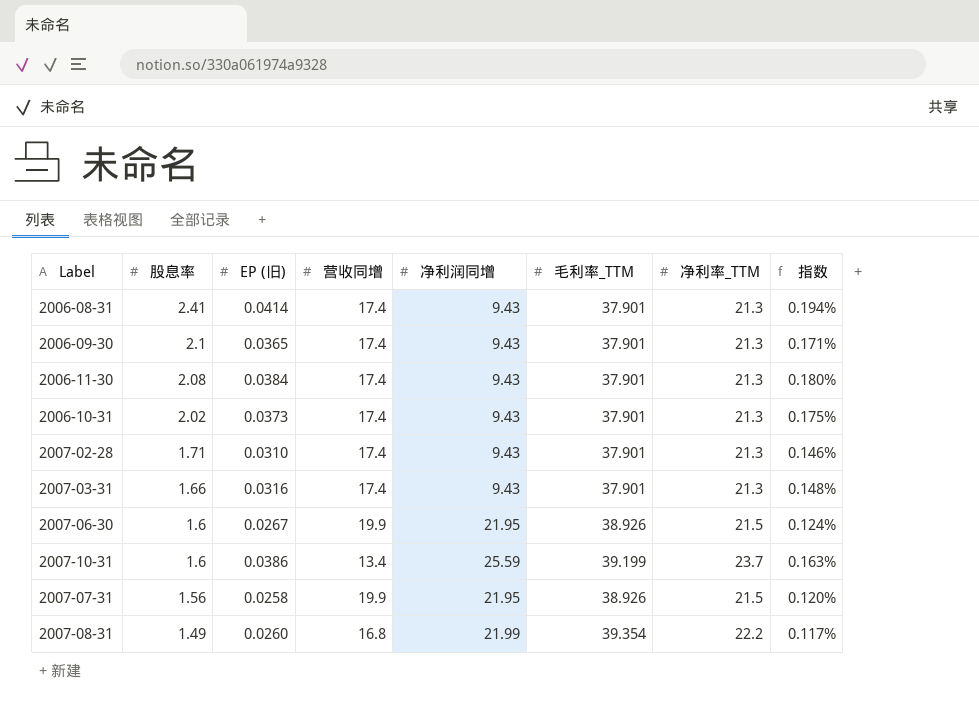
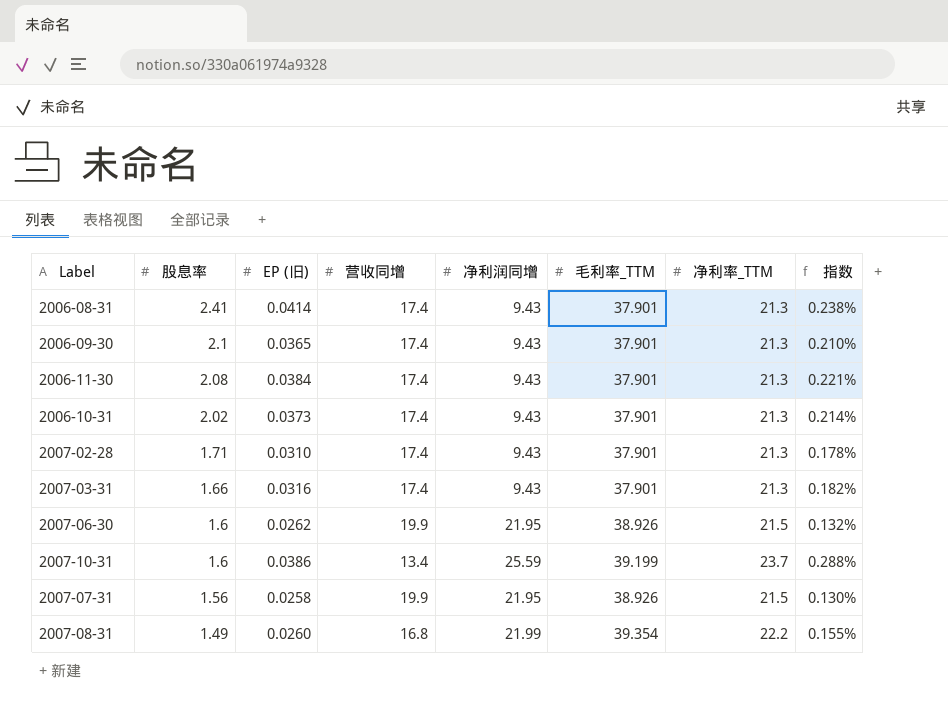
column 指数 | formula: [EP (旧)] / [净利率_TTM] -> [EP (旧)] / [营收同增]
2007-06-30 | EP (旧): 0.0267 -> 0.0262

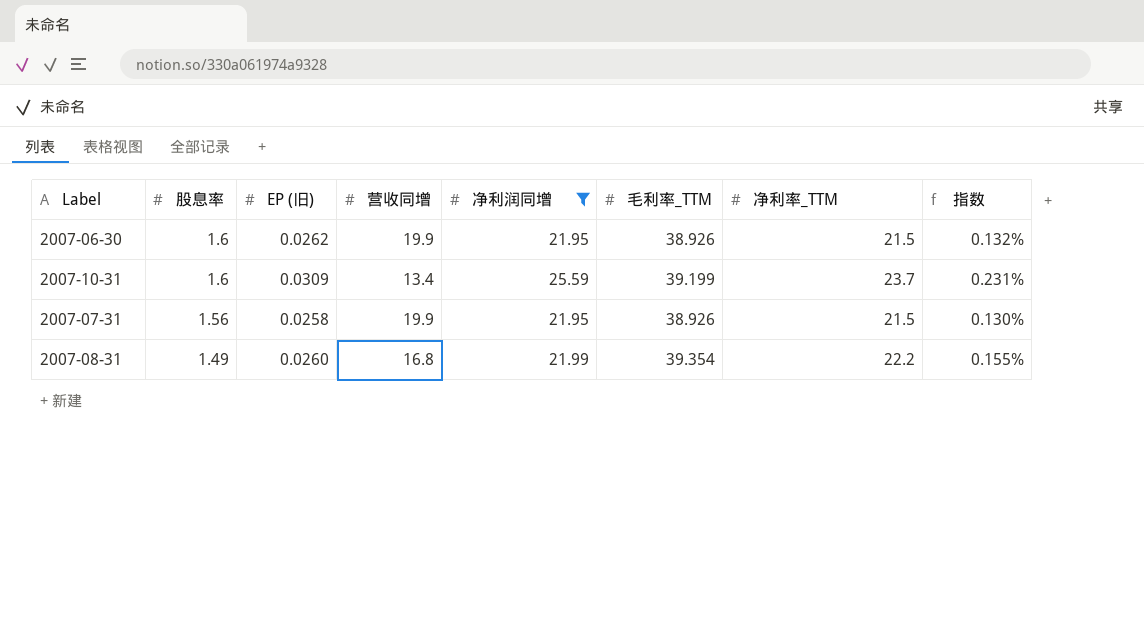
filter: none -> 净利润同增 != 9.43
2007-10-31 | EP (旧): 0.0386 -> 0.0309
2007-10-31 | 指数: 0.288% -> 0.231%

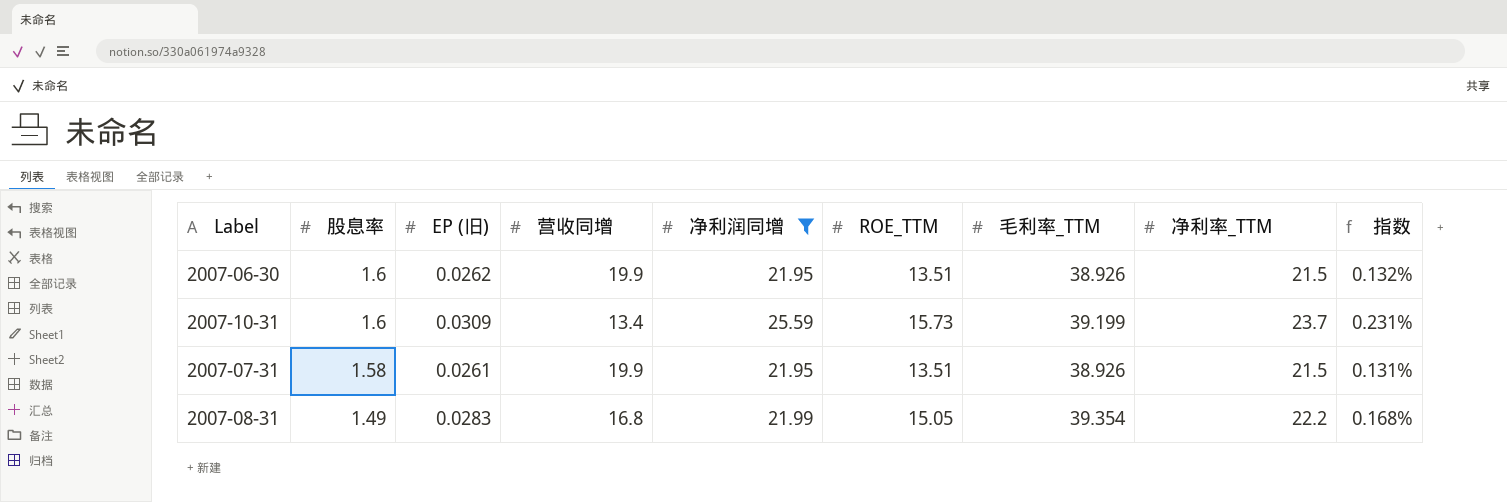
column ROE_TTM | position: none -> 6
2007-07-31 | 股息率: 1.56 -> 1.58
2007-07-31 | EP (旧): 0.0258 -> 0.0261
2007-07-31 | 指数: 0.130% -> 0.131%
2007-08-31 | EP (旧): 0.0260 -> 0.0283
2007-08-31 | 指数: 0.155% -> 0.168%

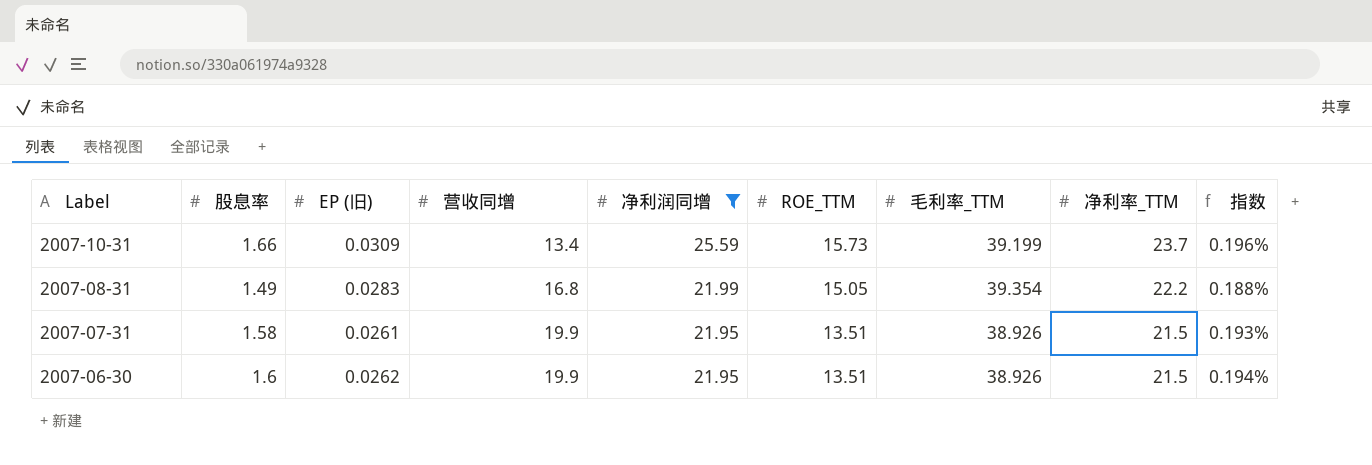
row order: 股息率 descending -> Label descending
column 指数 | formula: [EP (旧)] / [营收同增] -> [EP (旧)] / [ROE_TTM]
2007-10-31 | 股息率: 1.6 -> 1.66

